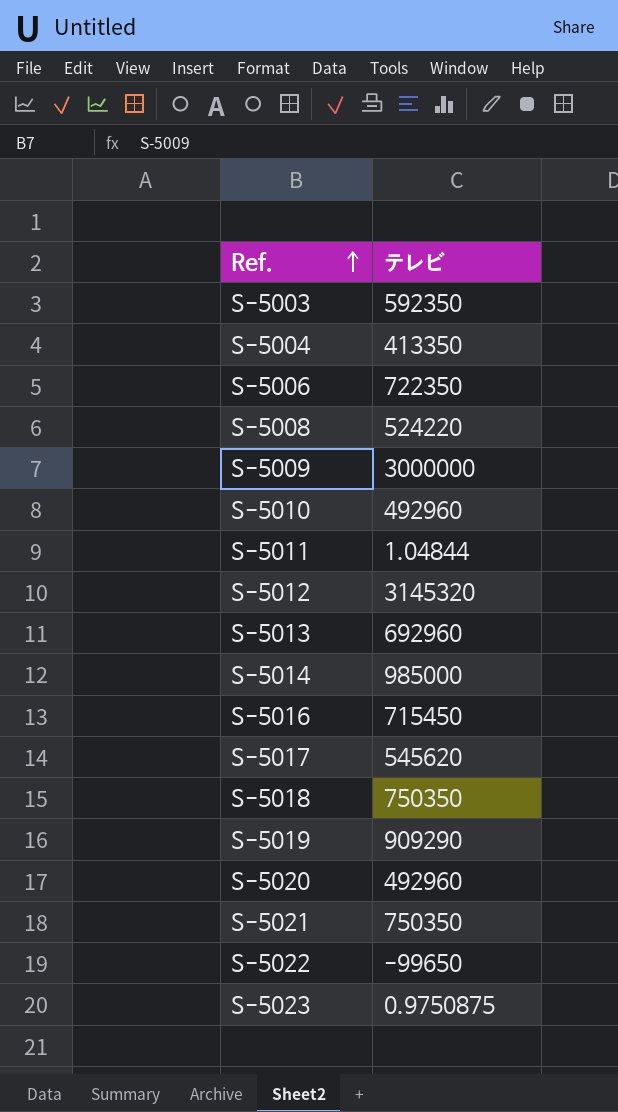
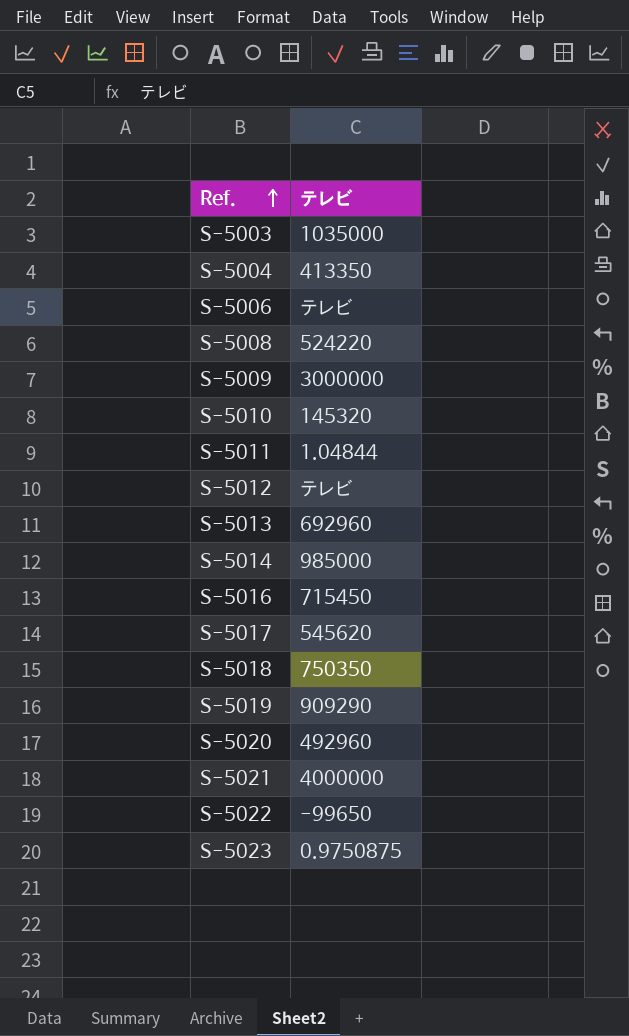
S-5003 | テレビ: 592350 -> 1035000
S-5006 | テレビ: 722350 -> テレビ
S-5010 | テレビ: 492960 -> 145320
S-5012 | テレビ: 3145320 -> テレビ
S-5021 | テレビ: 750350 -> 4000000

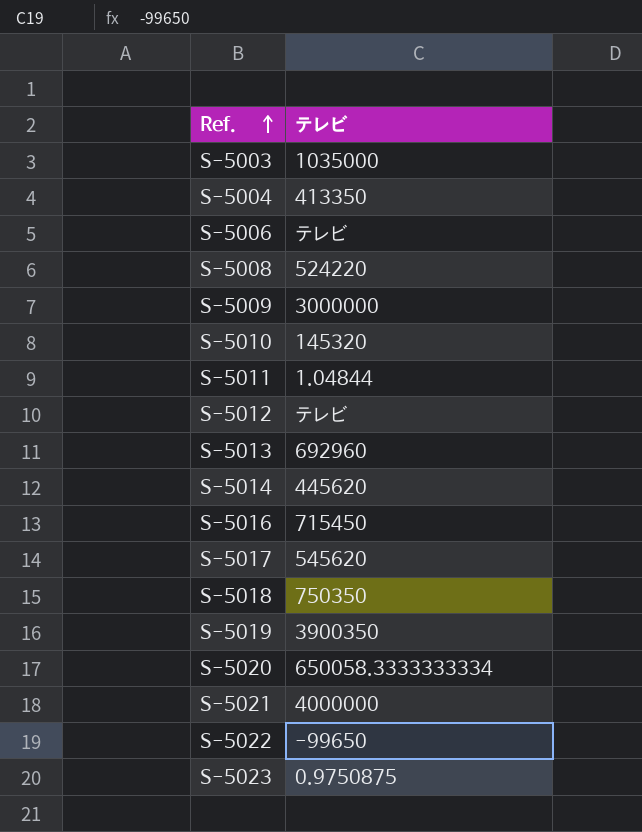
S-5014 | テレビ: 985000 -> 445620
S-5019 | テレビ: 909290 -> 3900350
S-5020 | テレビ: 492960 -> 650058.3333333334

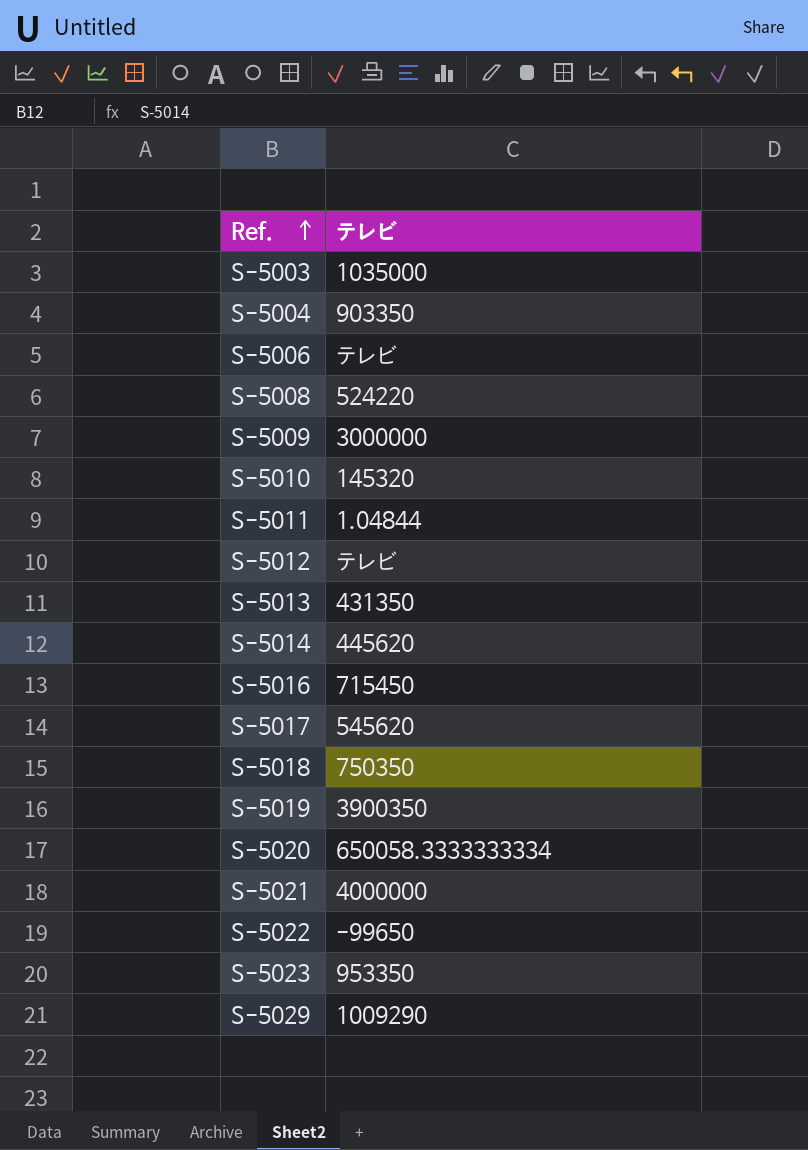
S-5004 | テレビ: 413350 -> 903350
S-5013 | テレビ: 692960 -> 431350
S-5023 | テレビ: 0.9750875 -> 953350
row S-5029: none -> 1009290

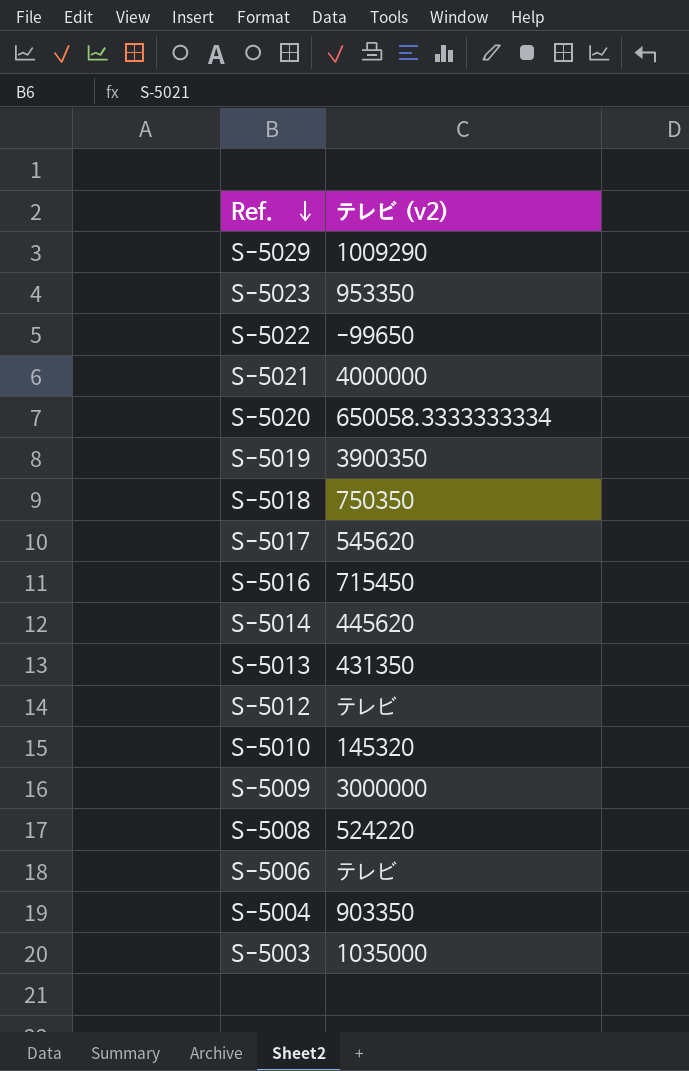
row order: Ref. ascending -> Ref. descending
column name: テレビ -> テレビ (v2)
row S-5011: 1.04844 -> none

